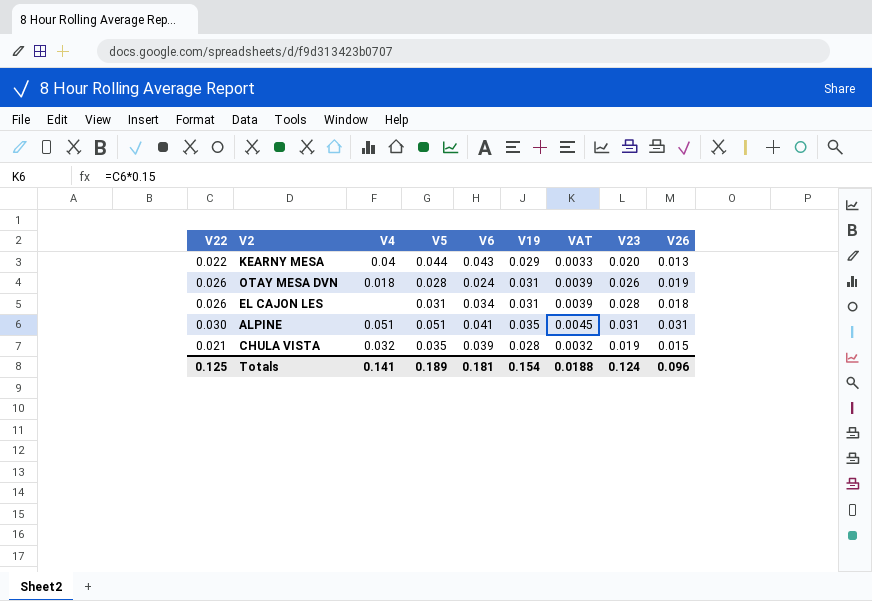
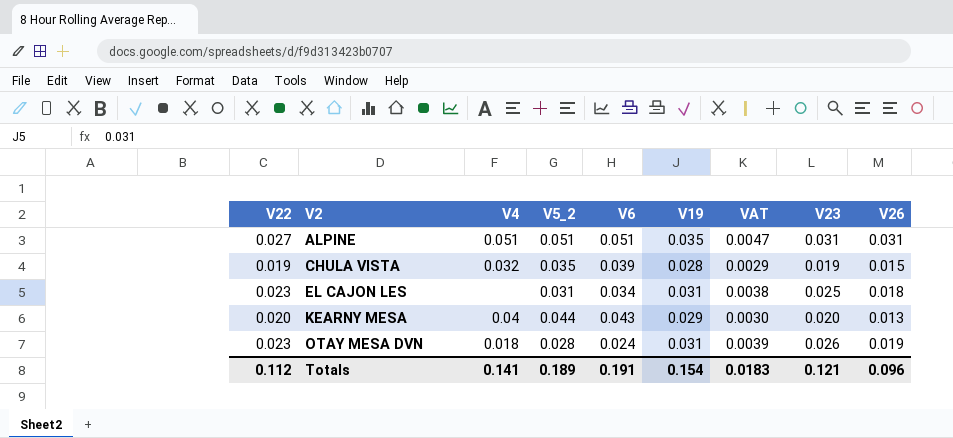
row order: none -> V2 ascending
column name: V5 -> V5_2
column VAT | formula: [V22] * 0.15 -> [V23] * 0.15
ALPINE | V22: 0.030 -> 0.027
ALPINE | V6: 0.041 -> 0.051
CHULA VISTA | V22: 0.021 -> 0.019
EL CAJON LES | V22: 0.026 -> 0.023
EL CAJON LES | V23: 0.028 -> 0.025
KEARNY MESA | V22: 0.022 -> 0.020
OTAY MESA DVN | V22: 0.026 -> 0.023
Totals | V22: 0.125 -> 0.112
Totals | V6: 0.181 -> 0.191
Totals | VAT: 0.0188 -> 0.0183
Totals | V23: 0.124 -> 0.121

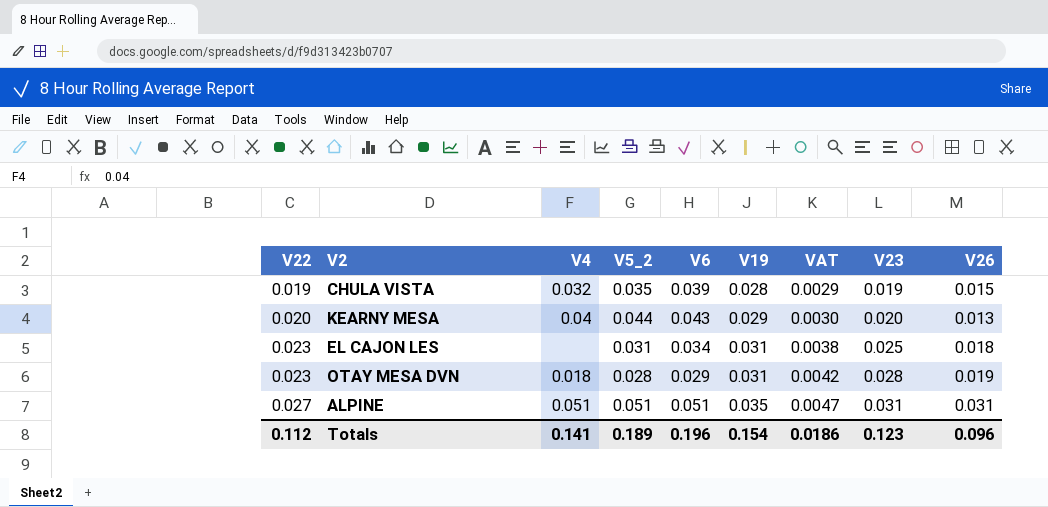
row order: V2 ascending -> V22 ascending
OTAY MESA DVN | V6: 0.024 -> 0.029
OTAY MESA DVN | VAT: 0.0039 -> 0.0042
OTAY MESA DVN | V23: 0.026 -> 0.028
Totals | V6: 0.191 -> 0.196
Totals | VAT: 0.0183 -> 0.0186
Totals | V23: 0.121 -> 0.123

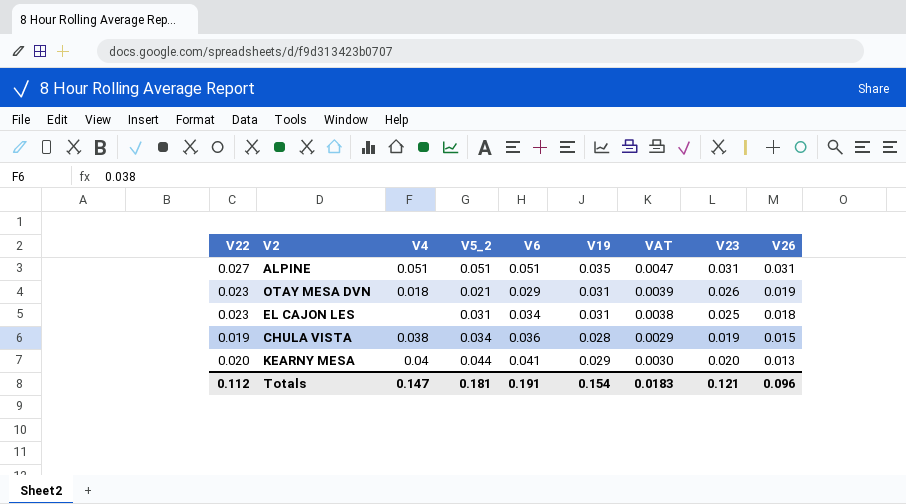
row order: V22 ascending -> V26 descending
OTAY MESA DVN | V5_2: 0.028 -> 0.021
OTAY MESA DVN | VAT: 0.0042 -> 0.0039
OTAY MESA DVN | V23: 0.028 -> 0.026
CHULA VISTA | V4: 0.032 -> 0.038
CHULA VISTA | V5_2: 0.035 -> 0.034
CHULA VISTA | V6: 0.039 -> 0.036
KEARNY MESA | V6: 0.043 -> 0.041
Totals | V4: 0.141 -> 0.147
Totals | V5_2: 0.189 -> 0.181
Totals | V6: 0.196 -> 0.191
Totals | VAT: 0.0186 -> 0.0183
Totals | V23: 0.123 -> 0.121

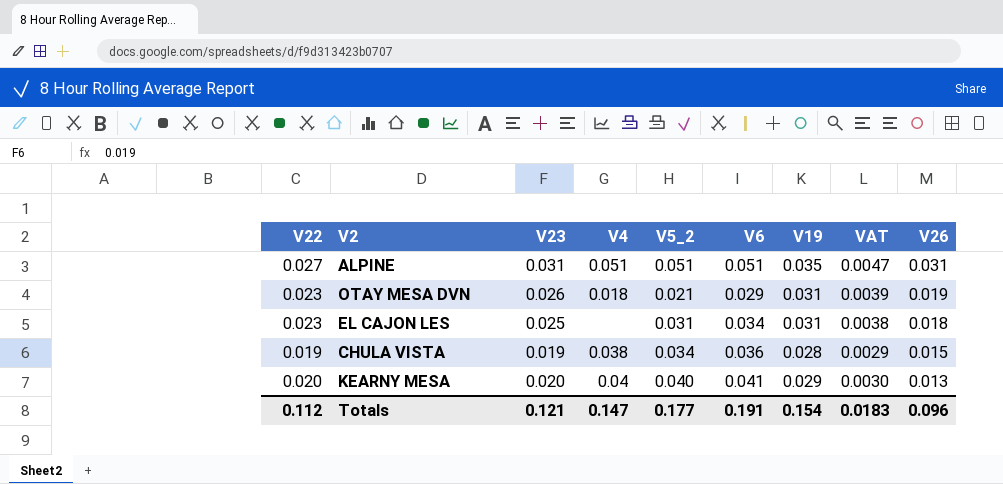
column V23 | position: 8 -> 3
KEARNY MESA | V5_2: 0.044 -> 0.040
Totals | V5_2: 0.181 -> 0.177

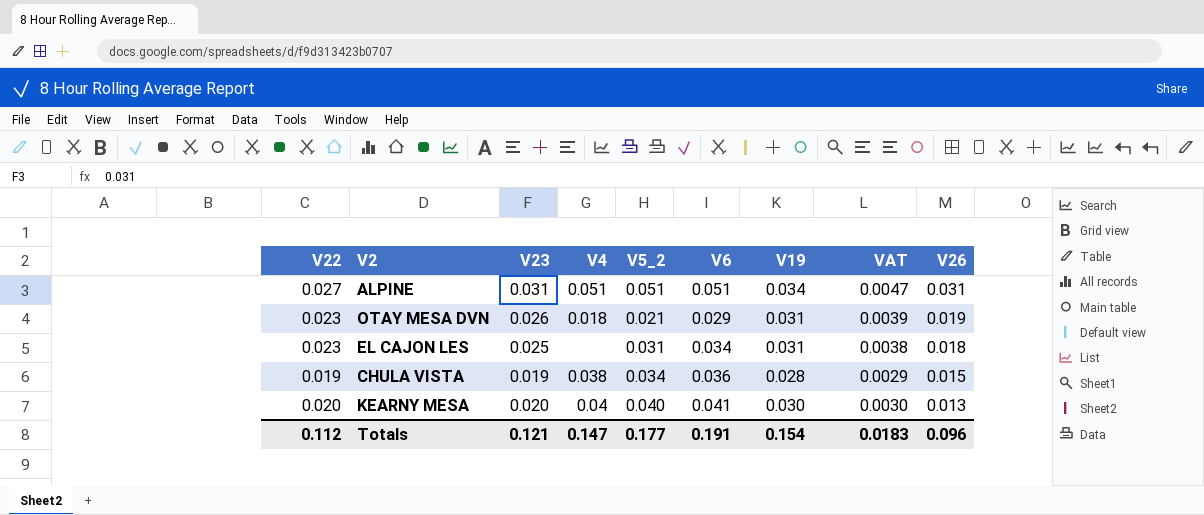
ALPINE | V19: 0.035 -> 0.034
KEARNY MESA | V19: 0.029 -> 0.030

